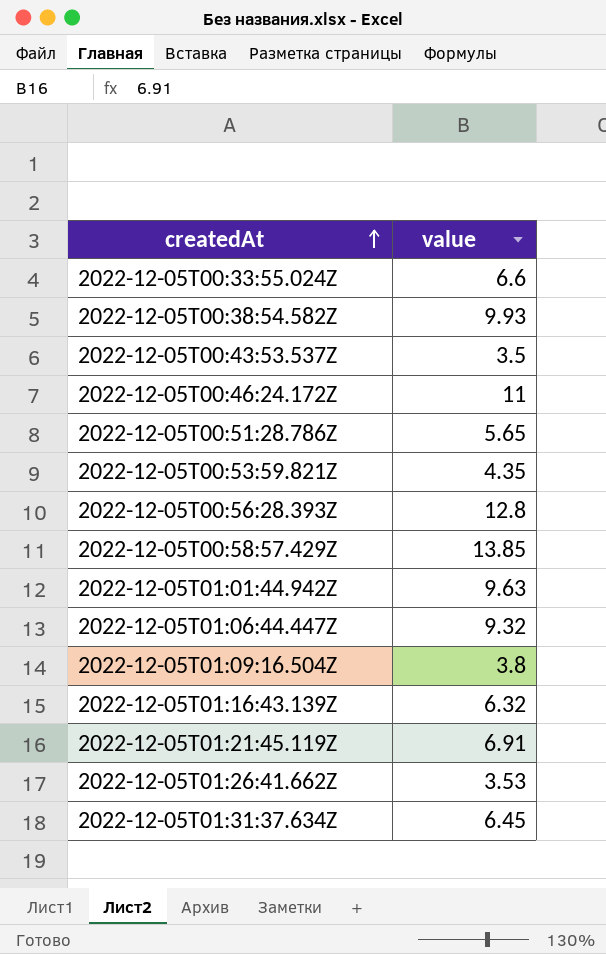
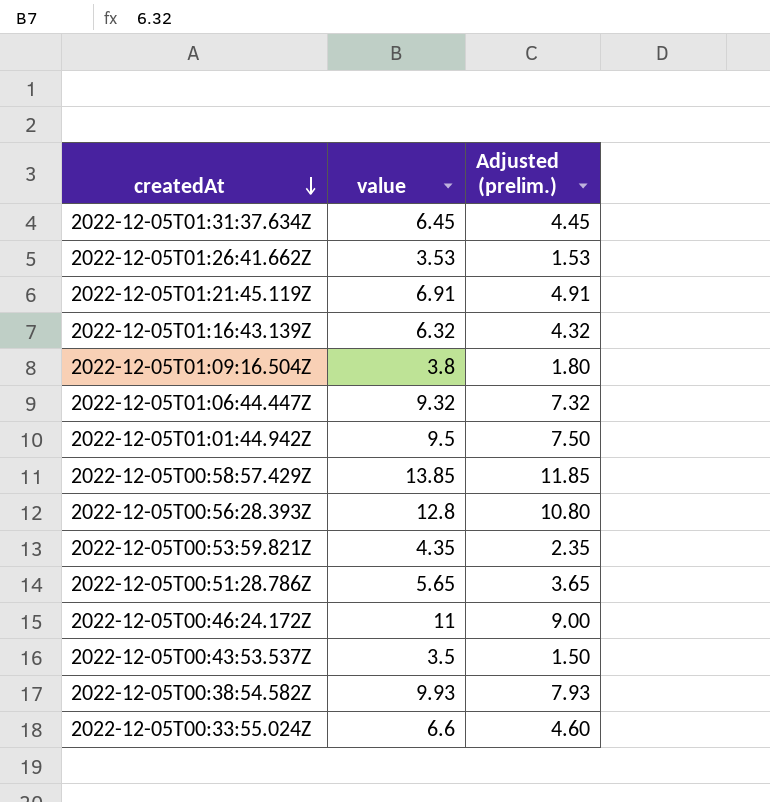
row order: createdAt ascending -> createdAt descending
column Adjusted (prelim.) | formula: none -> [value] - 2
2022-12-05T01:01:44.942Z | value: 9.63 -> 9.5

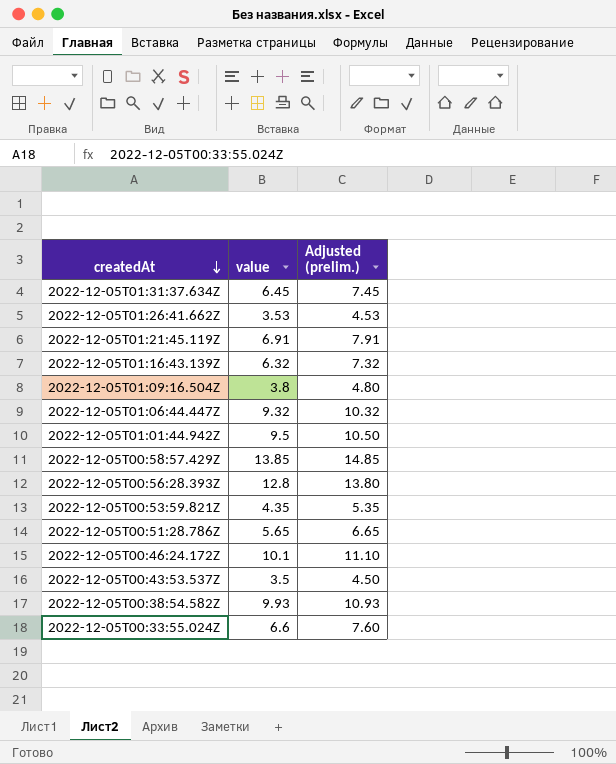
column Adjusted (prelim.) | formula: [value] - 2 -> [value] + 1
2022-12-05T00:46:24.172Z | value: 11 -> 10.1

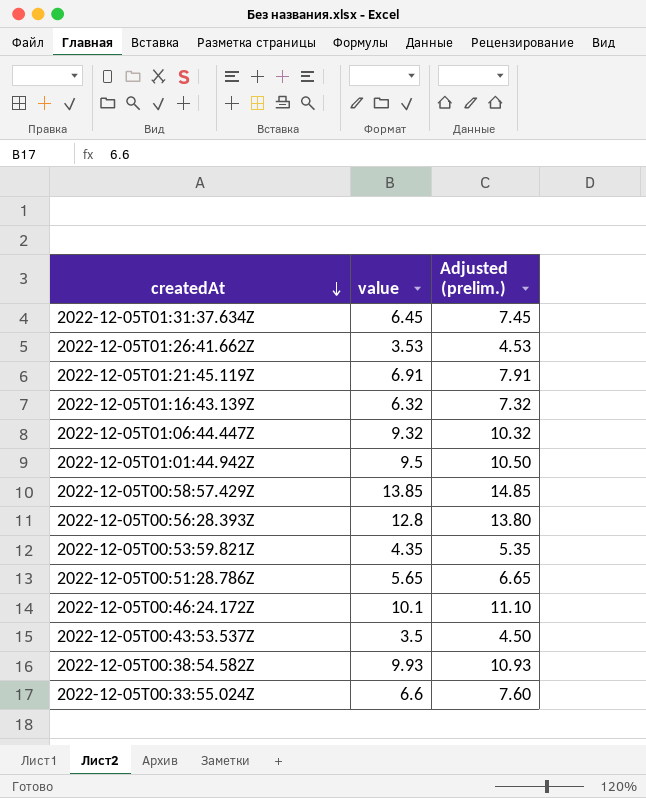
row 2022-12-05T01:09:16.504Z: 3.8 | 4.80 -> none

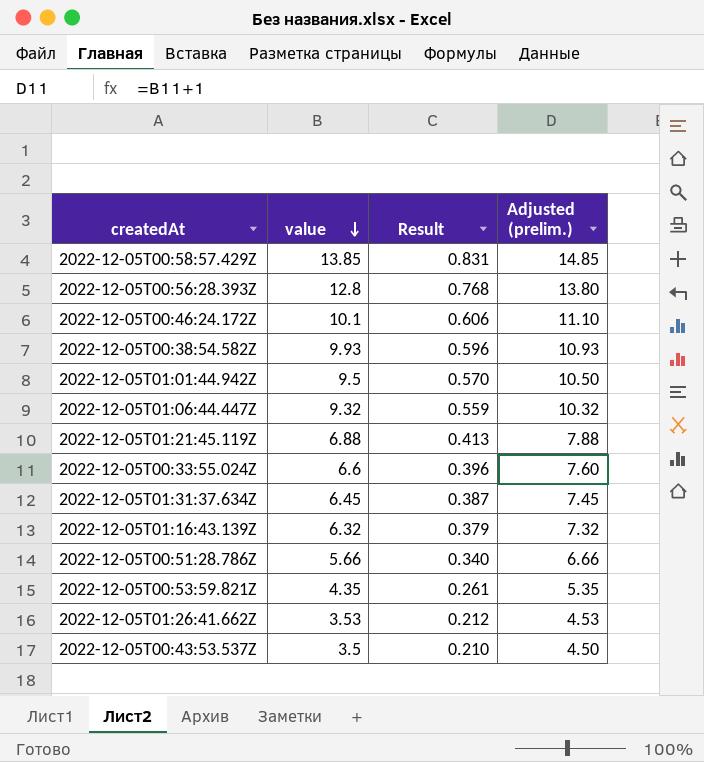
row order: createdAt descending -> value descending
column Result | formula: none -> [value] * 0.06
2022-12-05T01:21:45.119Z | value: 6.91 -> 6.88
2022-12-05T01:21:45.119Z | Adjusted (prelim.): 7.91 -> 7.88
2022-12-05T00:51:28.786Z | value: 5.65 -> 5.66
2022-12-05T00:51:28.786Z | Adjusted (prelim.): 6.65 -> 6.66

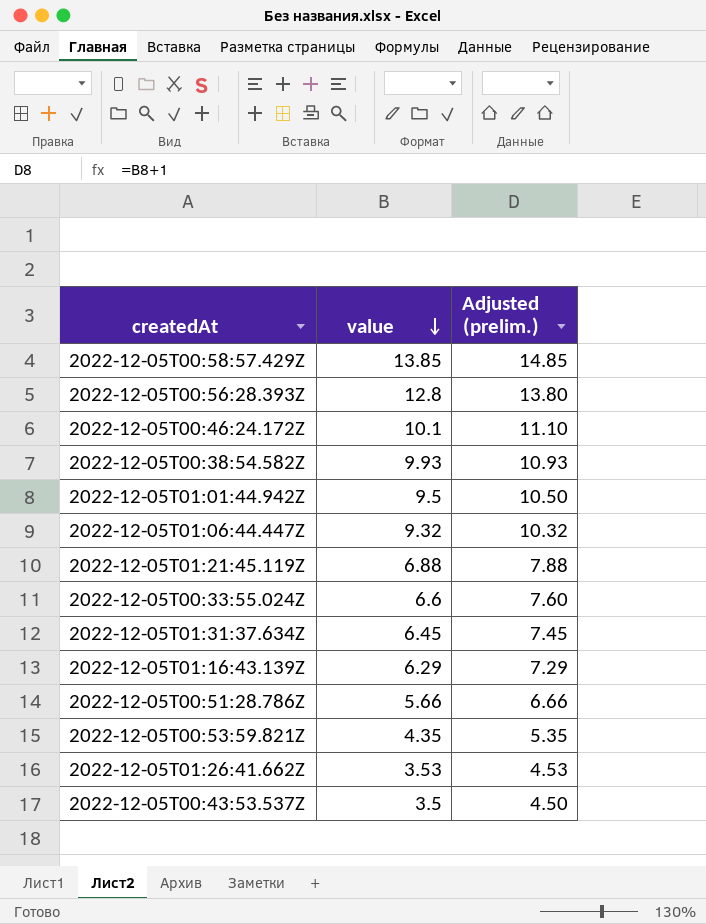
column Result | formula: [value] * 0.06 -> none
2022-12-05T01:16:43.139Z | value: 6.32 -> 6.29
2022-12-05T01:16:43.139Z | Adjusted (prelim.): 7.32 -> 7.29

